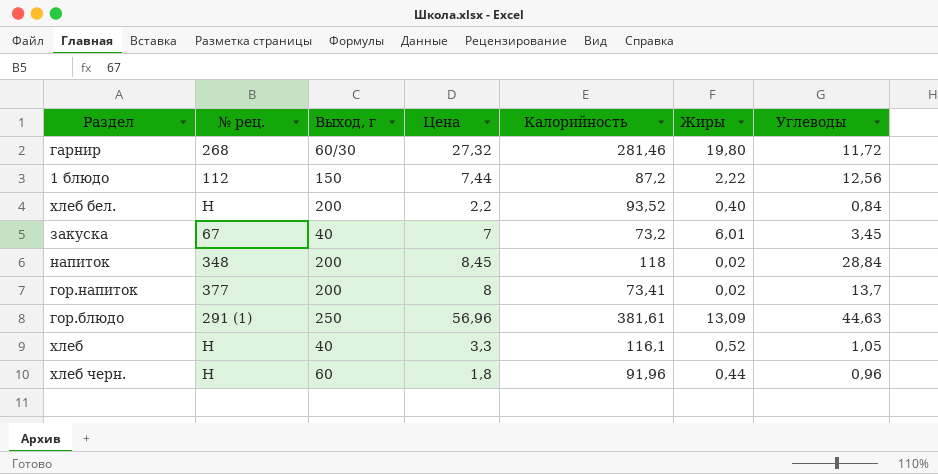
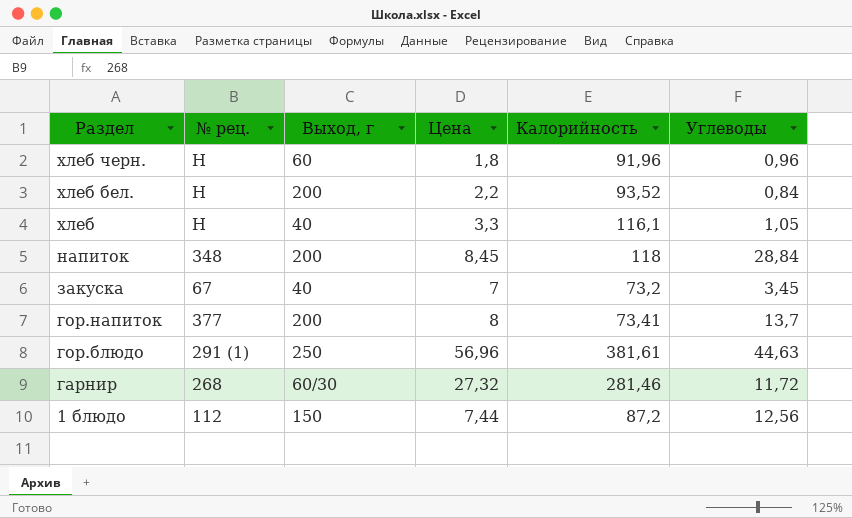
row order: none -> Раздел descending
column Жиры | position: 6 -> none

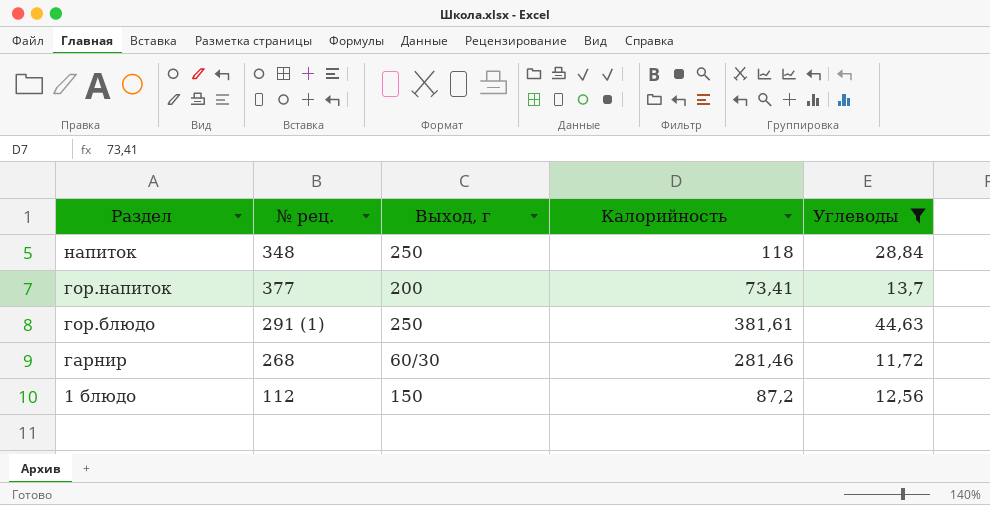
filter: none -> Углеводы >= 11,72
column Цена | position: 4 -> none
напиток | Выход, г: 200 -> 250

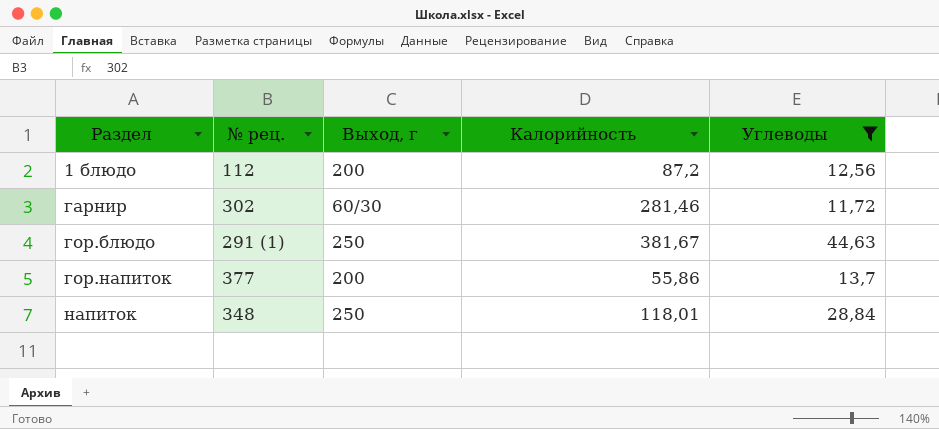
row order: Раздел descending -> Раздел ascending
1 блюдо | Выход, г: 150 -> 200
гарнир | № рец.: 268 -> 302
гор.блюдо | Калорийность: 381,61 -> 381,67
гор.напиток | Калорийность: 73,41 -> 55,86
напиток | Калорийность: 118 -> 118,01

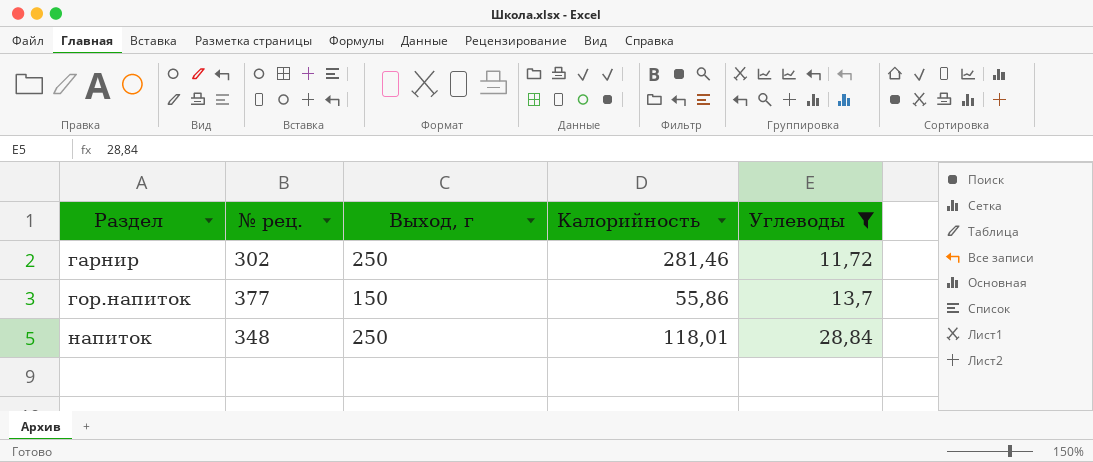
row 1 блюдо: 112 | 200 | 87,2 | 12,56 -> none
row гор.блюдо: 291 (1) | 250 | 381,67 | 44,63 -> none
гарнир | Выход, г: 60/30 -> 250
гор.напиток | Выход, г: 200 -> 150

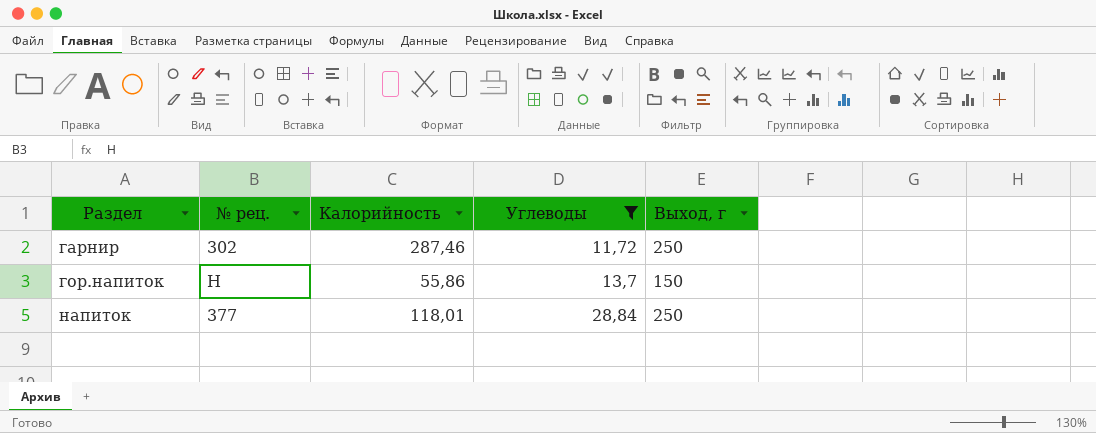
column Выход, г | position: 3 -> 5
гарнир | Калорийность: 281,46 -> 287,46
гор.напиток | № рец.: 377 -> Н
напиток | № рец.: 348 -> 377

